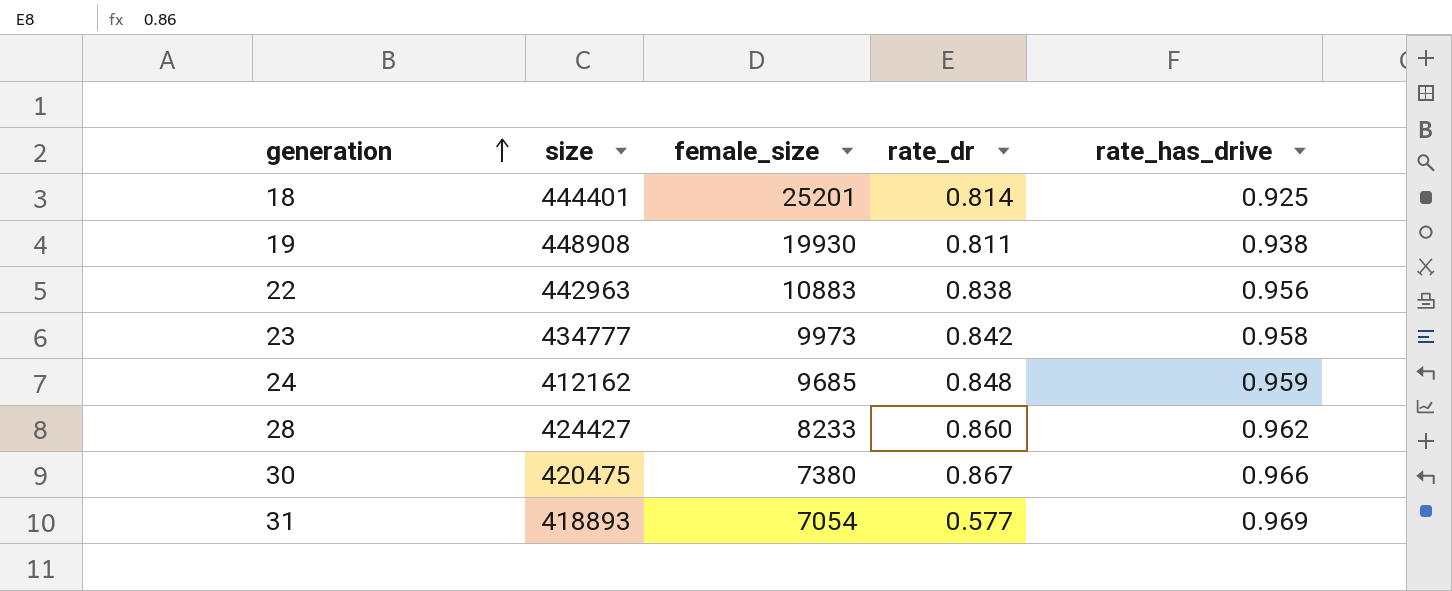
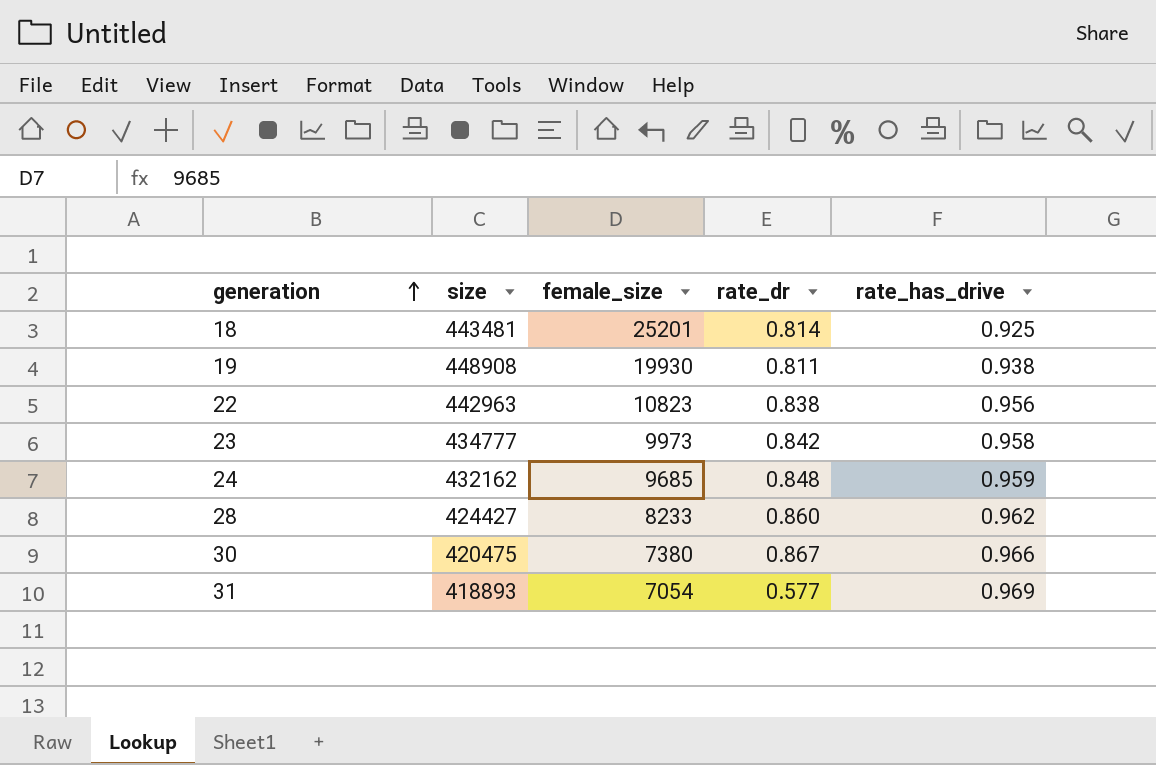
18 | size: 444401 -> 443481
22 | female_size: 10883 -> 10823
24 | size: 412162 -> 432162

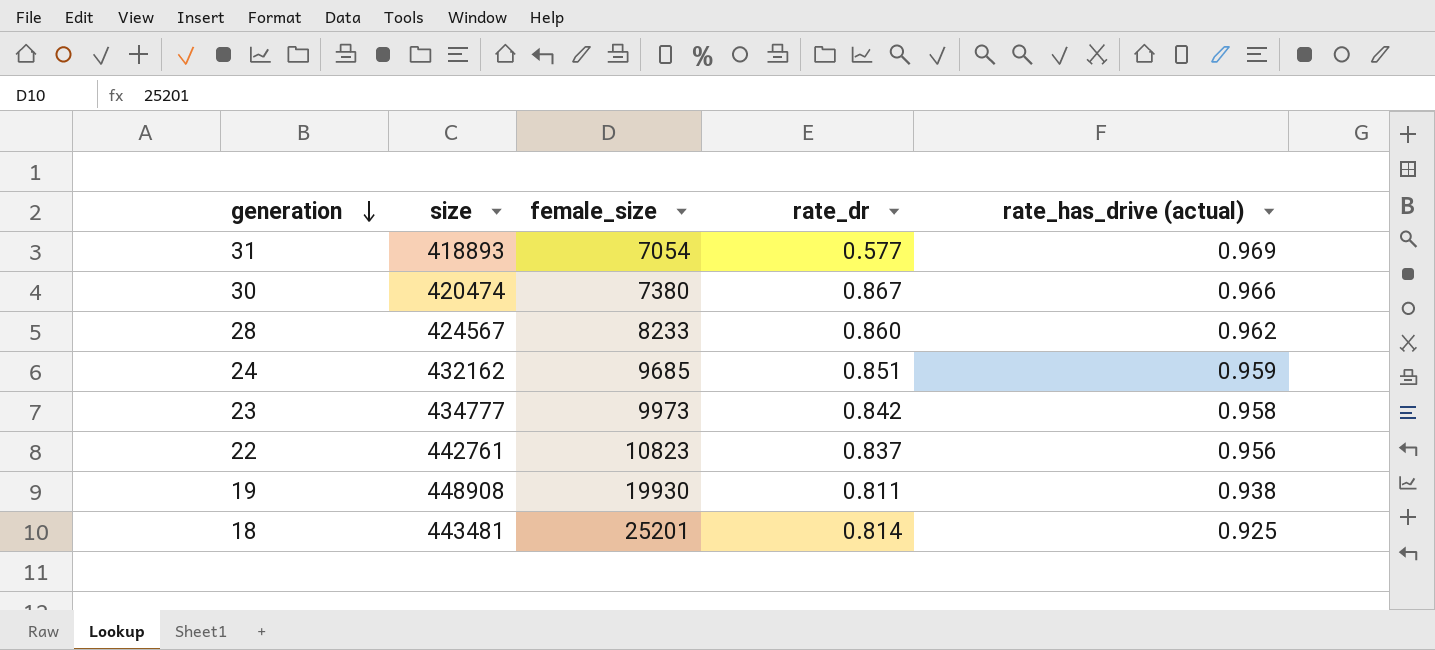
row order: generation ascending -> generation descending
column name: rate_has_drive -> rate_has_drive (actual)
30 | size: 420475 -> 420474
28 | size: 424427 -> 424567
24 | rate_dr: 0.848 -> 0.851
22 | size: 442963 -> 442761
22 | rate_dr: 0.838 -> 0.837

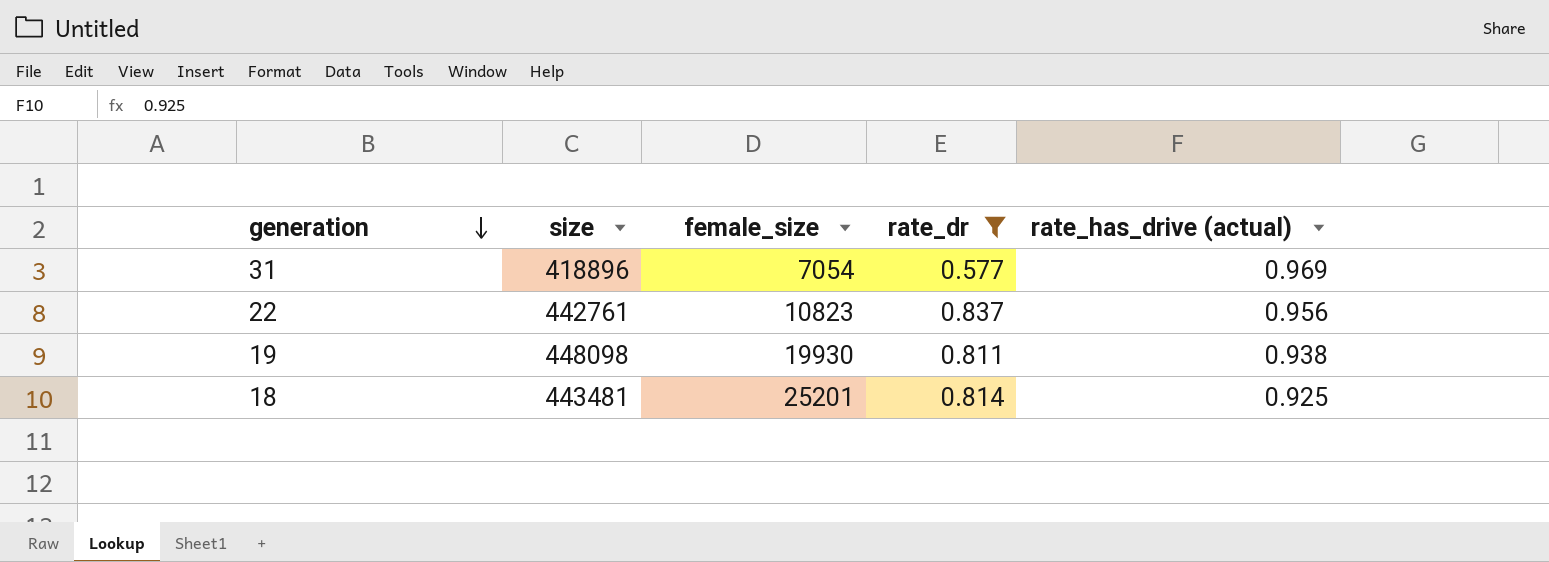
filter: none -> rate_dr <= 0.837
31 | size: 418893 -> 418896
19 | size: 448908 -> 448098

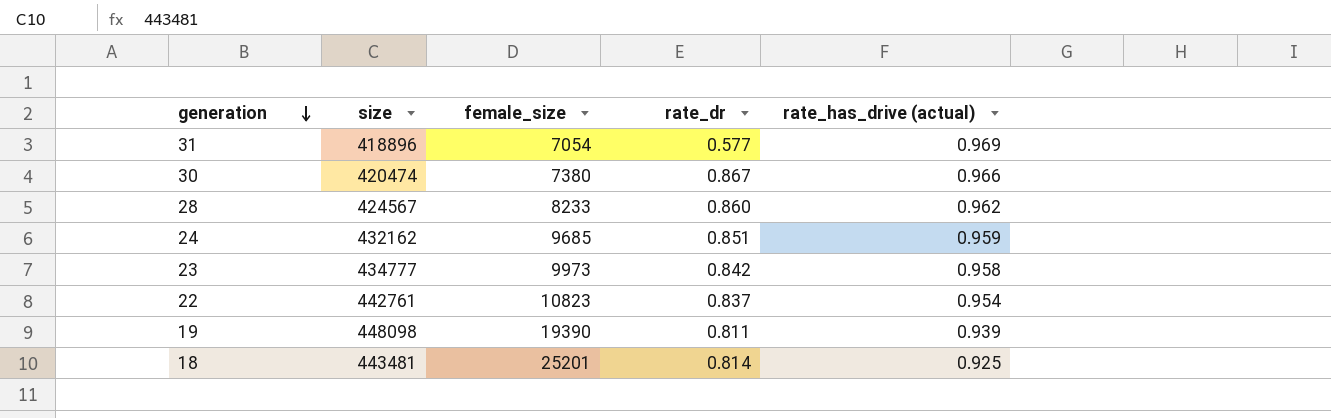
filter: rate_dr <= 0.837 -> none
22 | rate_has_drive (actual): 0.956 -> 0.954
19 | female_size: 19930 -> 19390
19 | rate_has_drive (actual): 0.938 -> 0.939

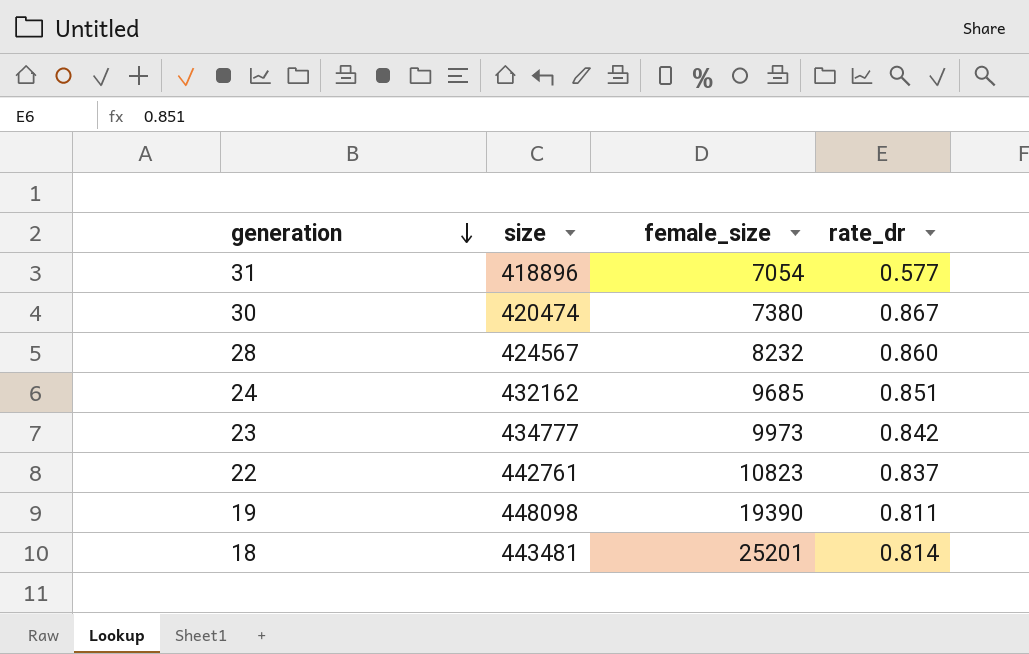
column rate_has_drive (actual) | position: 5 -> none
28 | female_size: 8233 -> 8232

